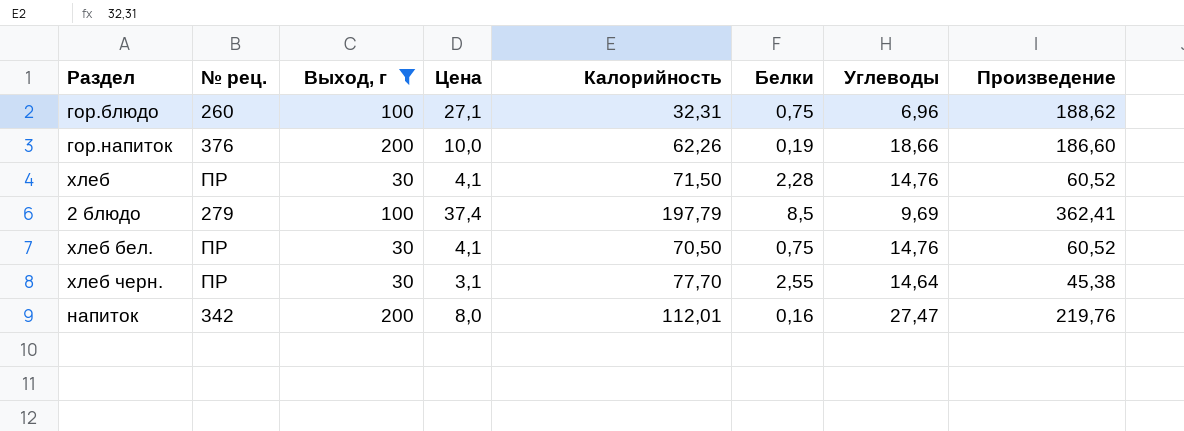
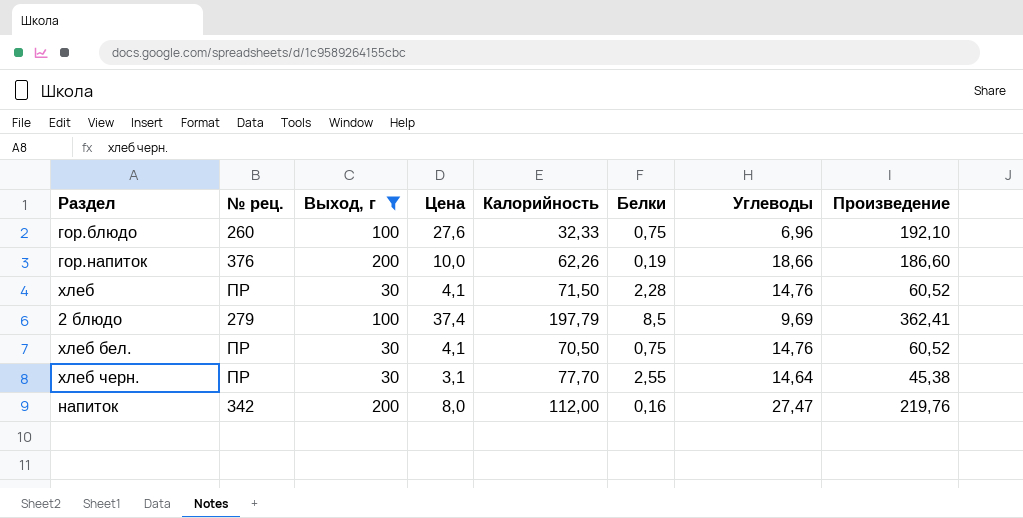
гор.блюдо | Цена: 27,1 -> 27,6
гор.блюдо | Калорийность: 32,31 -> 32,33
гор.блюдо | Произведение: 188,62 -> 192,10
напиток | Калорийность: 112,01 -> 112,00

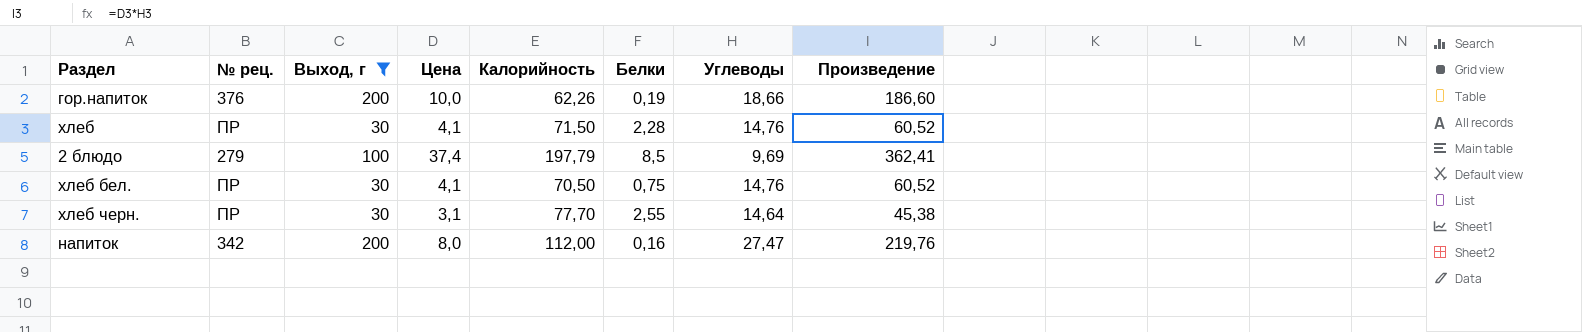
row гор.блюдо: 260 | 100 | 27,6 | 32,33 | 0,75 | 6,96 | 192,10 -> none

